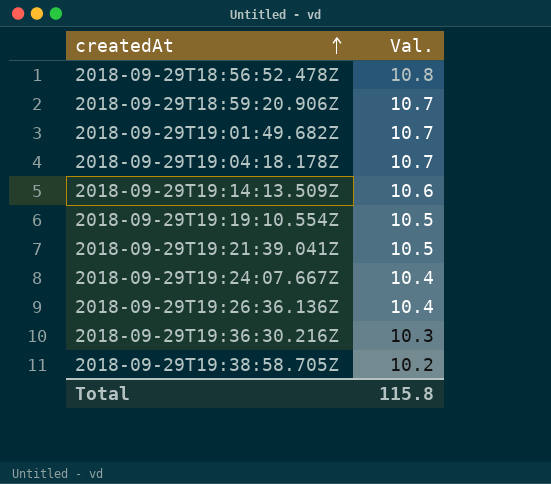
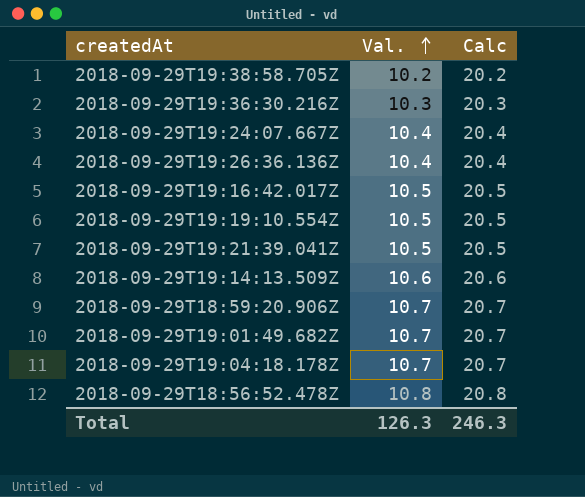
row order: createdAt ascending -> Val. ascending
column Calc | formula: none -> [Val.] + 10
row 2018-09-29T19:16:42.017Z: none -> 10.5 | 20.5
Total | Val.: 115.8 -> 126.3

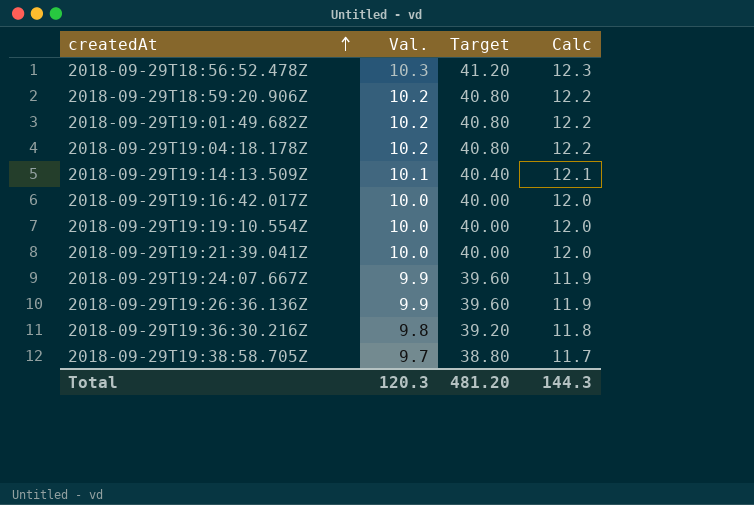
row order: Val. ascending -> createdAt ascending
column Target | formula: none -> [Val.] * 4
column Calc | formula: [Val.] + 10 -> [Val.] + 2
2018-09-29T18:56:52.478Z | Val.: 10.8 -> 10.3
2018-09-29T18:59:20.906Z | Val.: 10.7 -> 10.2
2018-09-29T19:01:49.682Z | Val.: 10.7 -> 10.2
2018-09-29T19:04:18.178Z | Val.: 10.7 -> 10.2
2018-09-29T19:14:13.509Z | Val.: 10.6 -> 10.1
2018-09-29T19:16:42.017Z | Val.: 10.5 -> 10.0
2018-09-29T19:19:10.554Z | Val.: 10.5 -> 10.0
2018-09-29T19:21:39.041Z | Val.: 10.5 -> 10.0
2018-09-29T19:24:07.667Z | Val.: 10.4 -> 9.9
2018-09-29T19:26:36.136Z | Val.: 10.4 -> 9.9
2018-09-29T19:36:30.216Z | Val.: 10.3 -> 9.8
2018-09-29T19:38:58.705Z | Val.: 10.2 -> 9.7
Total | Val.: 126.3 -> 120.3
Total | Calc: 246.3 -> 144.3

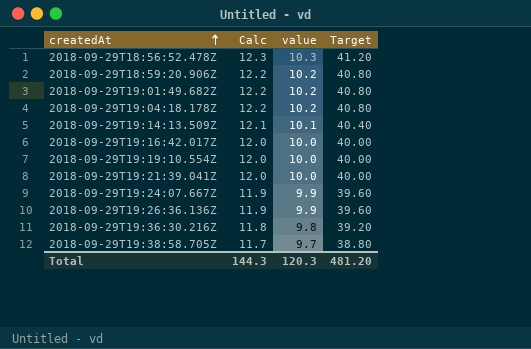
column Calc | position: 4 -> 2
column name: Val. -> value

